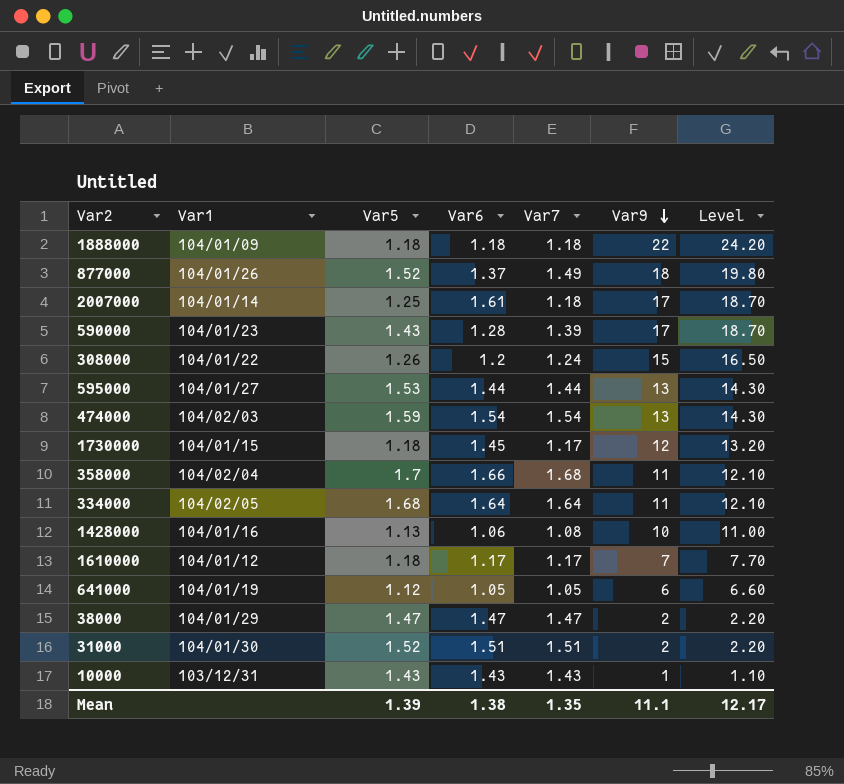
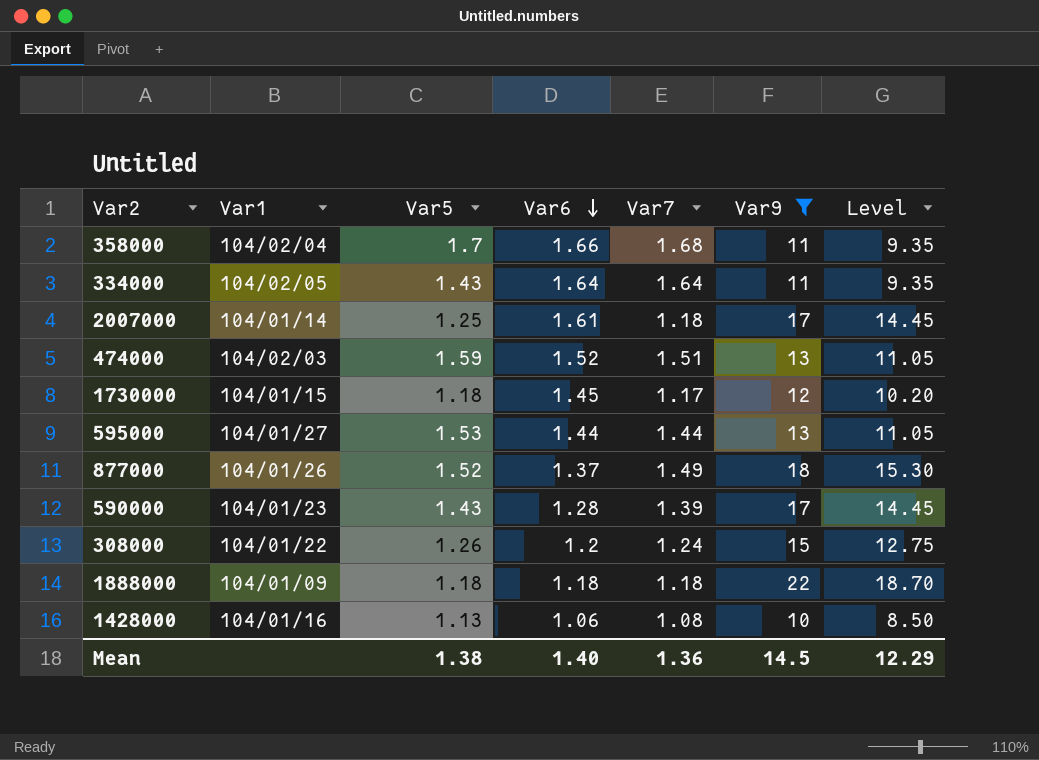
filter: none -> Var9 >= 10
row order: Var9 descending -> Var6 descending
column Level | formula: [Var9] * 1.1 -> [Var9] * 0.85
334000 | Var5: 1.68 -> 1.43
474000 | Var6: 1.54 -> 1.52
474000 | Var7: 1.54 -> 1.51
Mean | Var5: 1.39 -> 1.38
Mean | Var6: 1.38 -> 1.40
Mean | Var7: 1.35 -> 1.36
Mean | Var9: 11.1 -> 14.5
Mean | Level: 12.17 -> 12.29

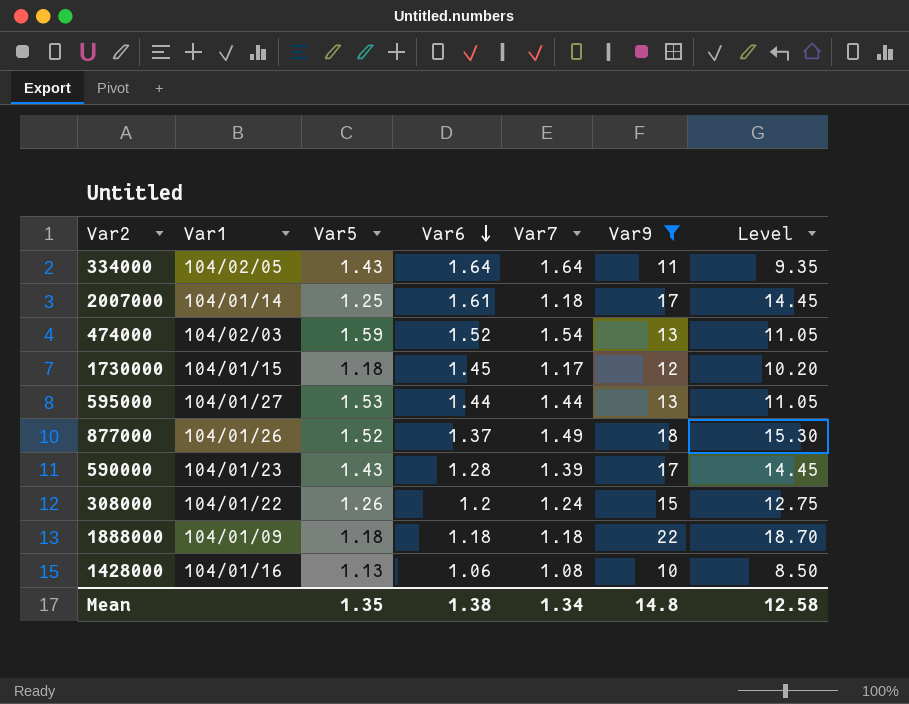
row 358000: 104/02/04 | 1.7 | 1.66 | 1.68 | 11 | 9.35 -> none
474000 | Var7: 1.51 -> 1.54
Mean | Var5: 1.38 -> 1.35
Mean | Var6: 1.40 -> 1.38
Mean | Var7: 1.36 -> 1.34
Mean | Var9: 14.5 -> 14.8
Mean | Level: 12.29 -> 12.58

